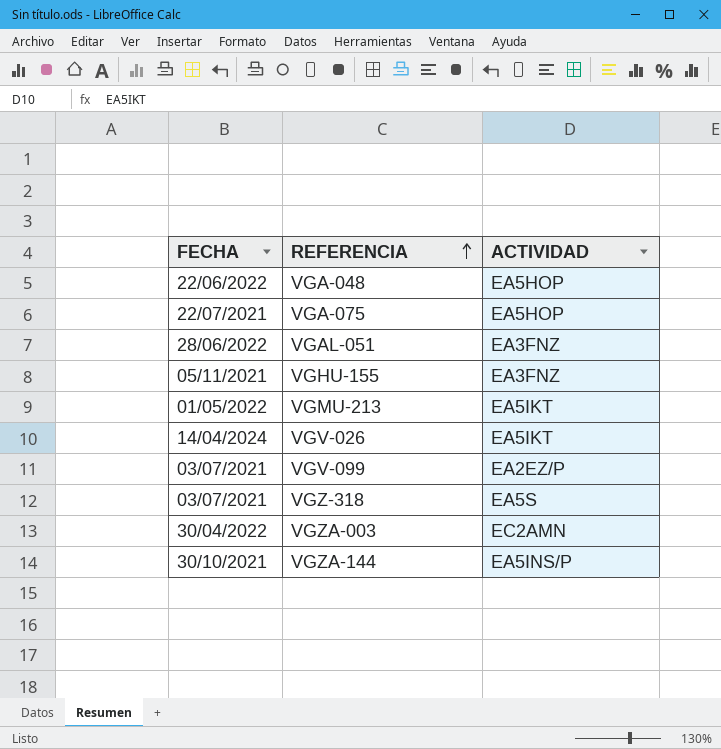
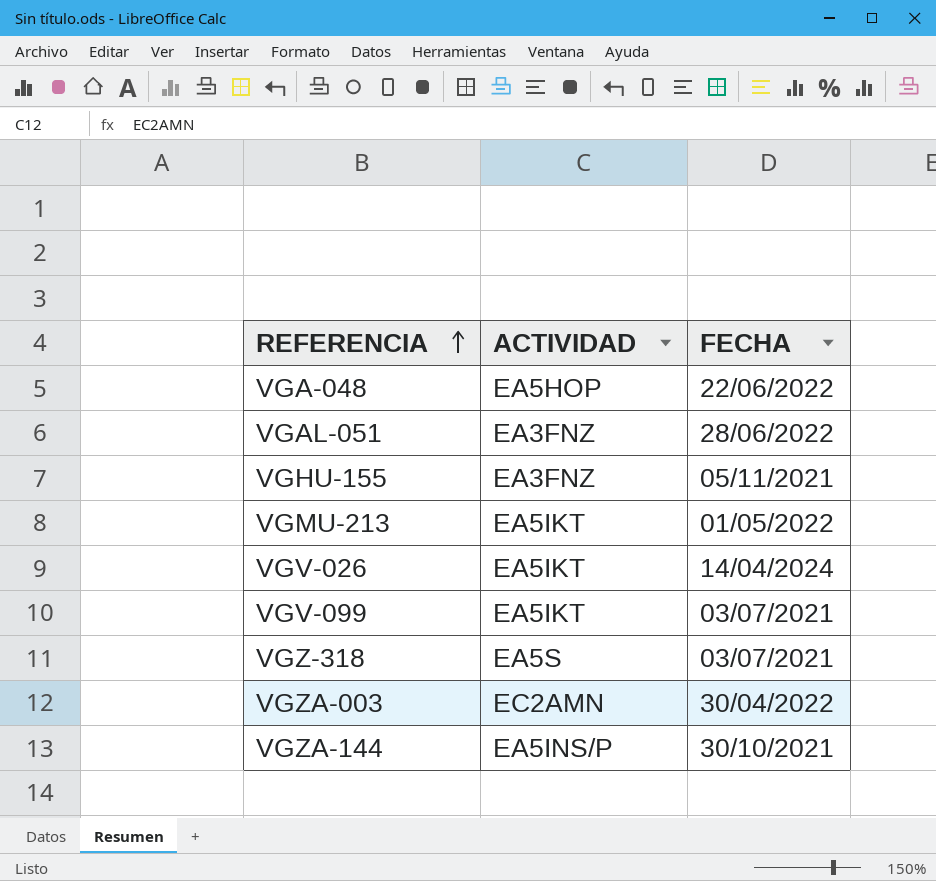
column FECHA | position: 1 -> 3
row VGA-075: 22/07/2021 | EA5HOP -> none
VGV-099 | ACTIVIDAD: EA2EZ/P -> EA5IKT

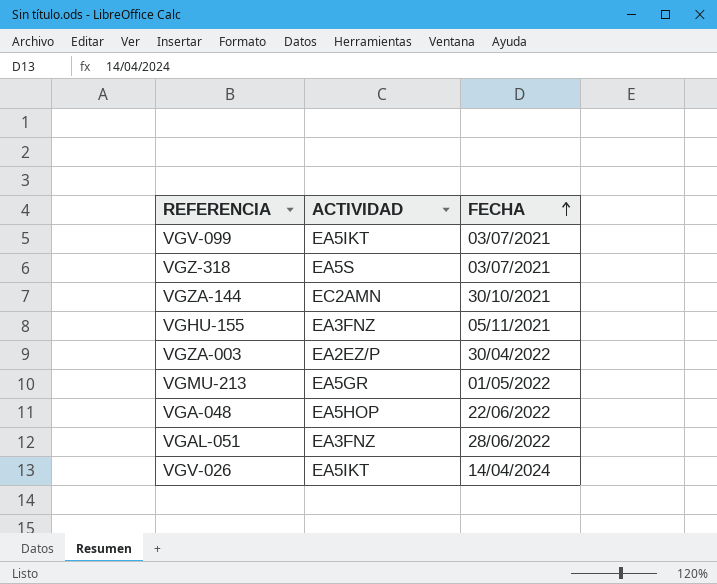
row order: REFERENCIA ascending -> FECHA ascending
VGZA-144 | ACTIVIDAD: EA5INS/P -> EC2AMN
VGZA-003 | ACTIVIDAD: EC2AMN -> EA2EZ/P
VGMU-213 | ACTIVIDAD: EA5IKT -> EA5GR

